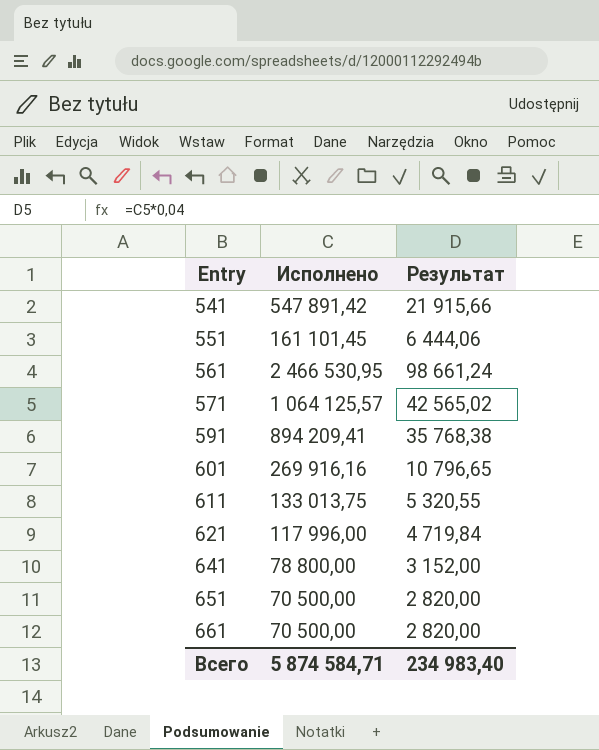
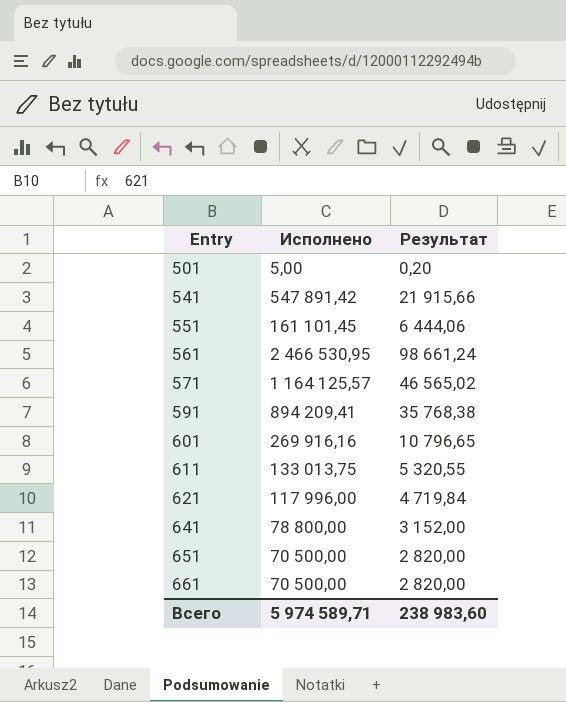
row 501: none -> 5,00 | 0,20
571 | Исполнено: 1 064 125,57 -> 1 164 125,57
571 | Результат: 42 565,02 -> 46 565,02
Всего | Исполнено: 5 874 584,71 -> 5 974 589,71
Всего | Результат: 234 983,40 -> 238 983,60

